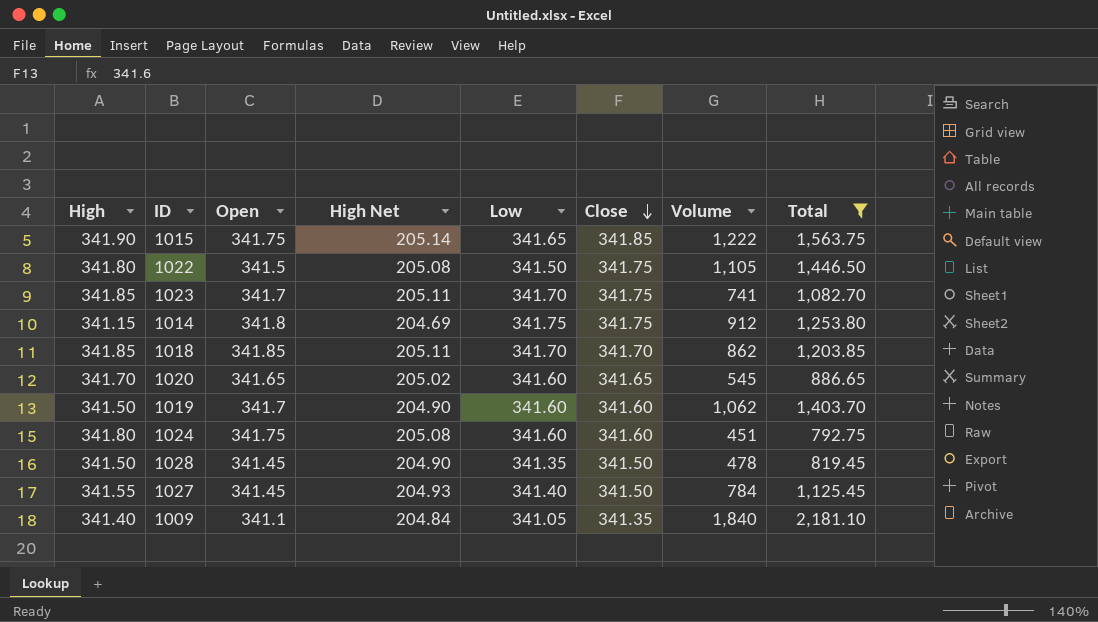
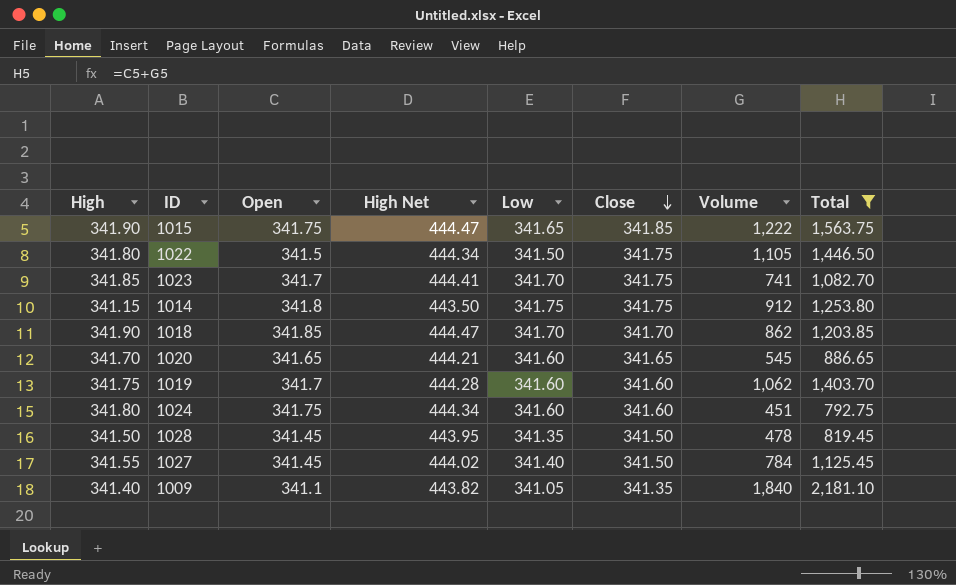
column High Net | formula: [High] * 0.6 -> [High] * 1.3
1018 | High: 341.85 -> 341.90
1019 | High: 341.50 -> 341.75

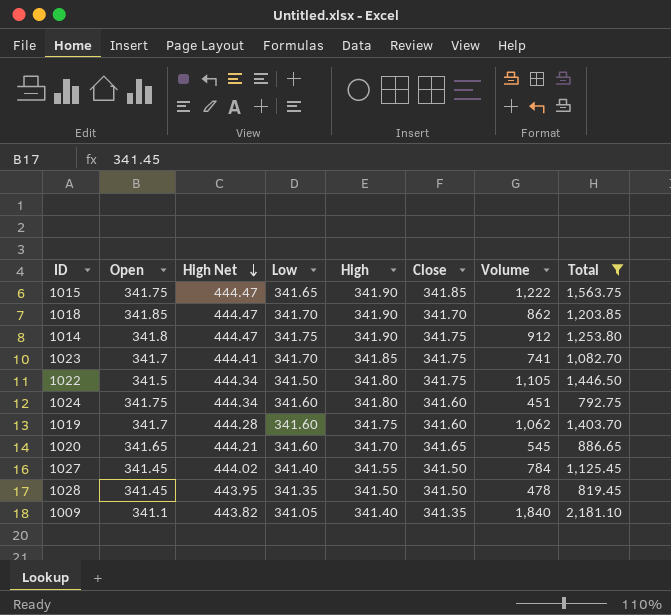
row order: Close descending -> High Net descending
column High | position: 1 -> 5
1014 | High Net: 443.50 -> 444.47
1014 | High: 341.15 -> 341.90

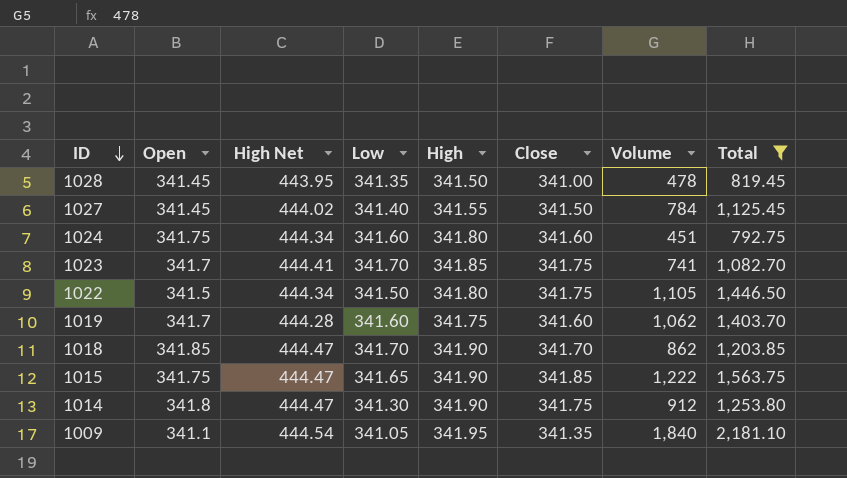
row order: High Net descending -> ID descending
row 1020: 341.65 | 444.21 | 341.60 | 341.70 | 341.65 | 545 | 886.65 -> none
1028 | Close: 341.50 -> 341.00
1014 | Low: 341.75 -> 341.30
1009 | High Net: 443.82 -> 444.54
1009 | High: 341.40 -> 341.95

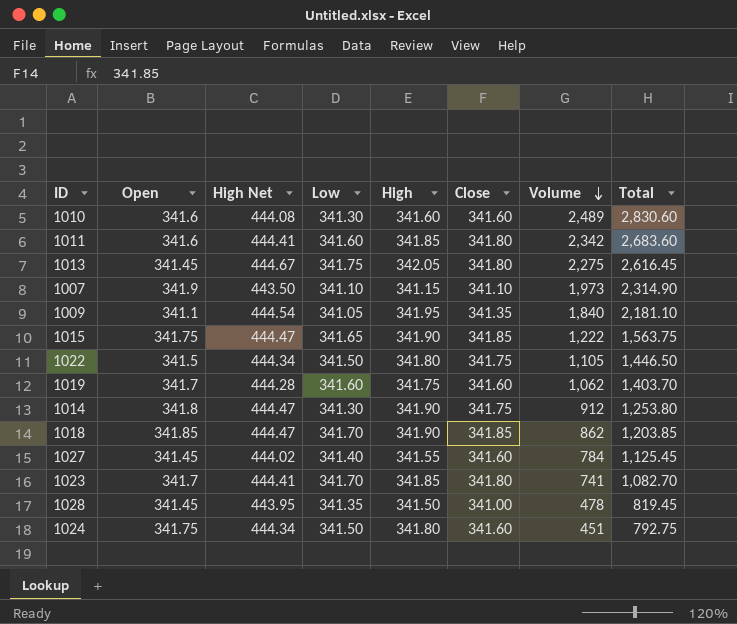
filter: Total <= 2,181.10 -> none
row order: ID descending -> Volume descending
1018 | Close: 341.70 -> 341.85
1027 | Close: 341.50 -> 341.60
1023 | Close: 341.75 -> 341.80
1024 | Low: 341.60 -> 341.50

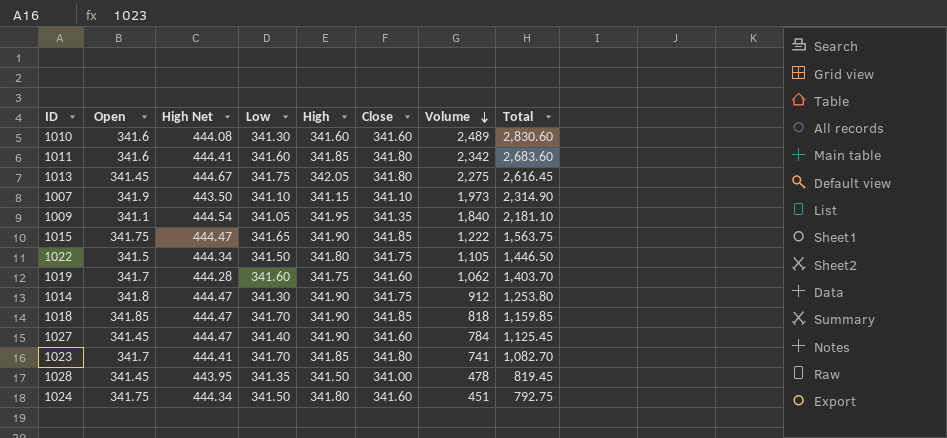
1018 | Volume: 862 -> 818
1018 | Total: 1,203.85 -> 1,159.85
1027 | High Net: 444.02 -> 444.47
1027 | High: 341.55 -> 341.90

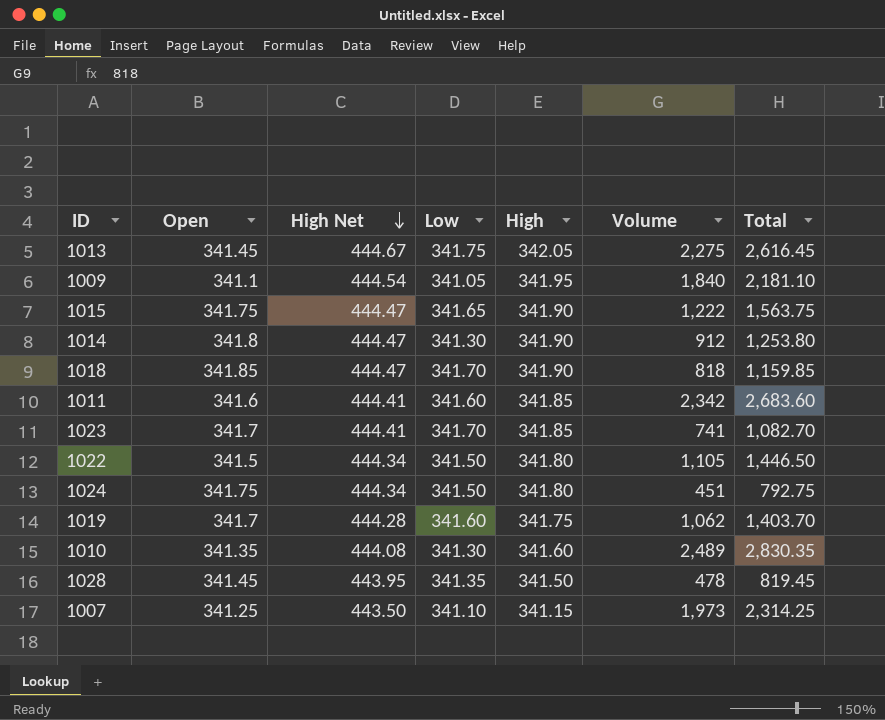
row order: Volume descending -> High Net descending
column Close | position: 6 -> none
row 1027: 341.45 | 444.47 | 341.40 | 341.90 | 341.60 | 784 | 1,125.45 -> none
1010 | Open: 341.6 -> 341.35
1010 | Total: 2,830.60 -> 2,830.35
1007 | Open: 341.9 -> 341.25
1007 | Total: 2,314.90 -> 2,314.25

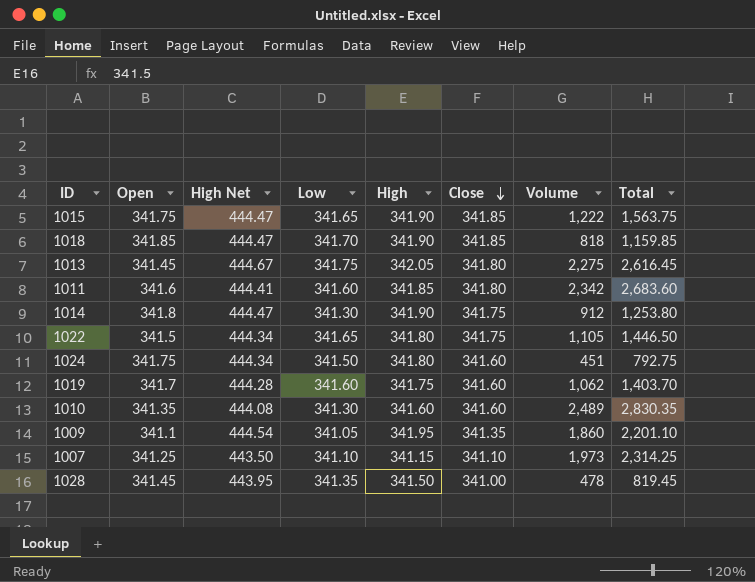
row order: High Net descending -> Close descending
column Close | position: none -> 6
row 1023: 341.7 | 444.41 | 341.70 | 341.85 | 741 | 1,082.70 -> none
1022 | Low: 341.50 -> 341.65
1009 | Volume: 1,840 -> 1,860
1009 | Total: 2,181.10 -> 2,201.10

